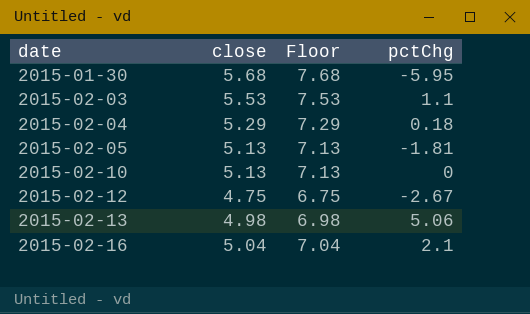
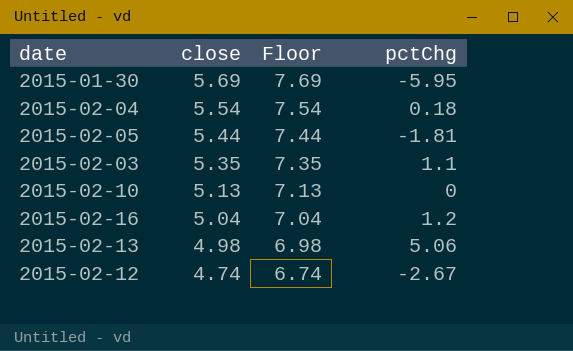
row order: date ascending -> close descending
2015-01-30 | close: 5.68 -> 5.69
2015-01-30 | Floor: 7.68 -> 7.69
2015-02-04 | close: 5.29 -> 5.54
2015-02-04 | Floor: 7.29 -> 7.54
2015-02-05 | close: 5.13 -> 5.44
2015-02-05 | Floor: 7.13 -> 7.44
2015-02-03 | close: 5.53 -> 5.35
2015-02-03 | Floor: 7.53 -> 7.35
2015-02-16 | pctChg: 2.1 -> 1.2
2015-02-12 | close: 4.75 -> 4.74
2015-02-12 | Floor: 6.75 -> 6.74

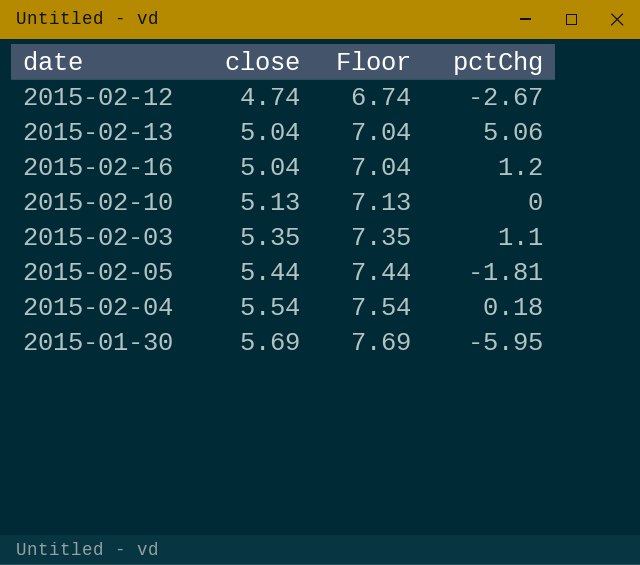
row order: close descending -> close ascending
2015-02-13 | close: 4.98 -> 5.04
2015-02-13 | Floor: 6.98 -> 7.04

